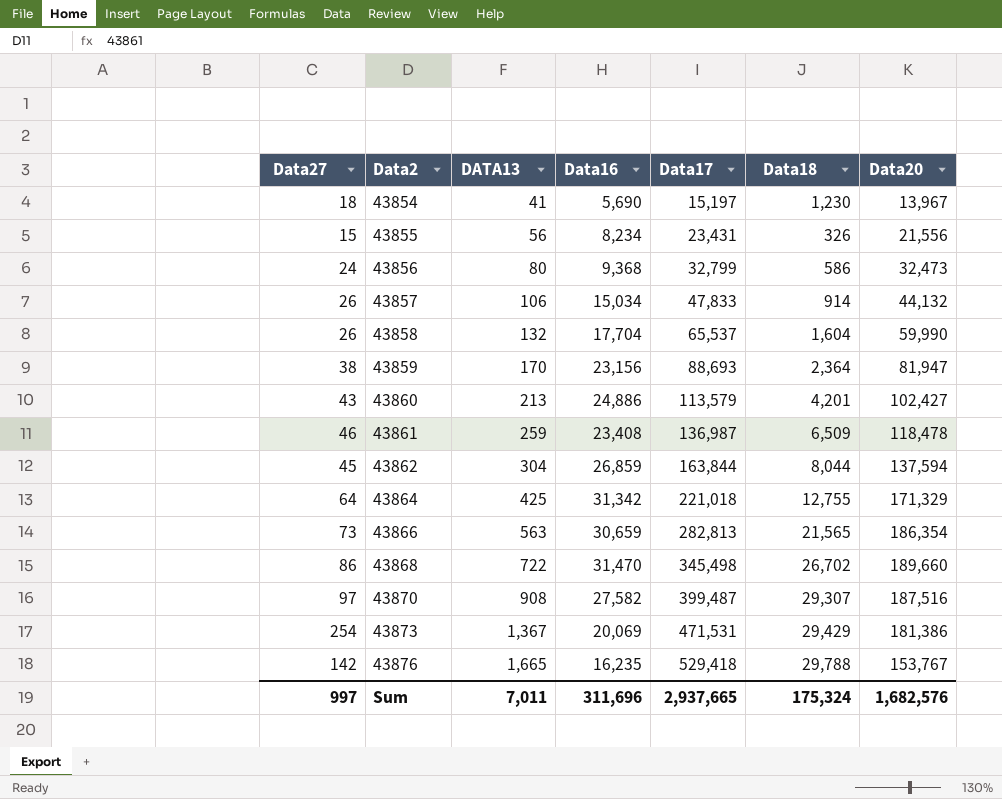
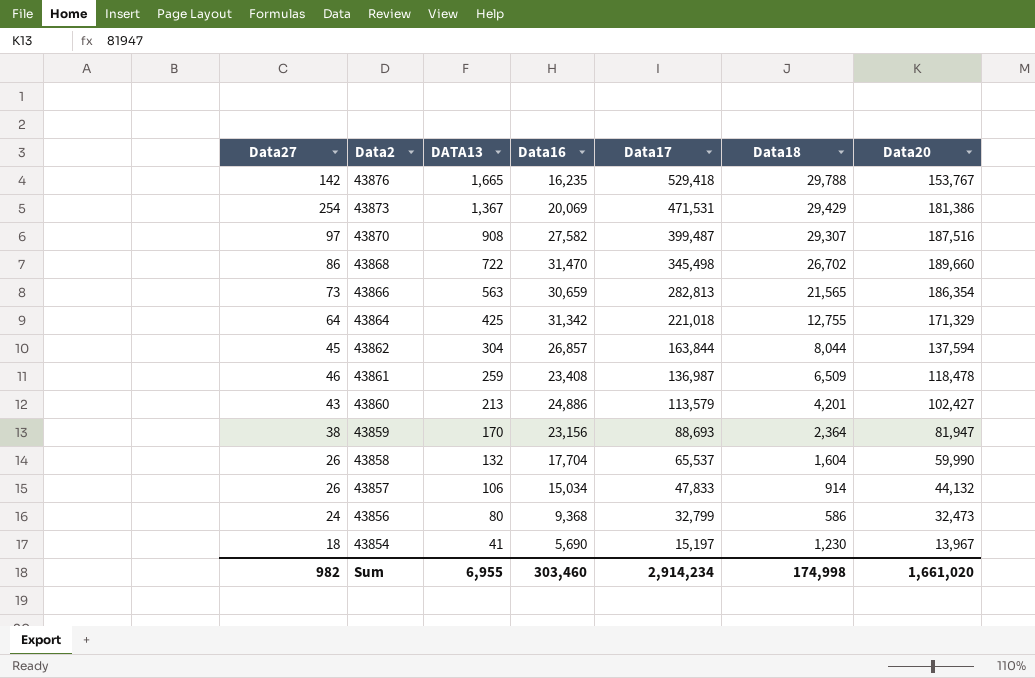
row order: Data2 ascending -> Data2 descending
row 43855: 15 | 56 | 8,234 | 23,431 | 326 | 21,556 -> none
43862 | Data16: 26,859 -> 26,857
Sum | Data27: 997 -> 982
Sum | DATA13: 7,011 -> 6,955
Sum | Data16: 311,696 -> 303,460
Sum | Data17: 2,937,665 -> 2,914,234
Sum | Data18: 175,324 -> 174,998
Sum | Data20: 1,682,576 -> 1,661,020

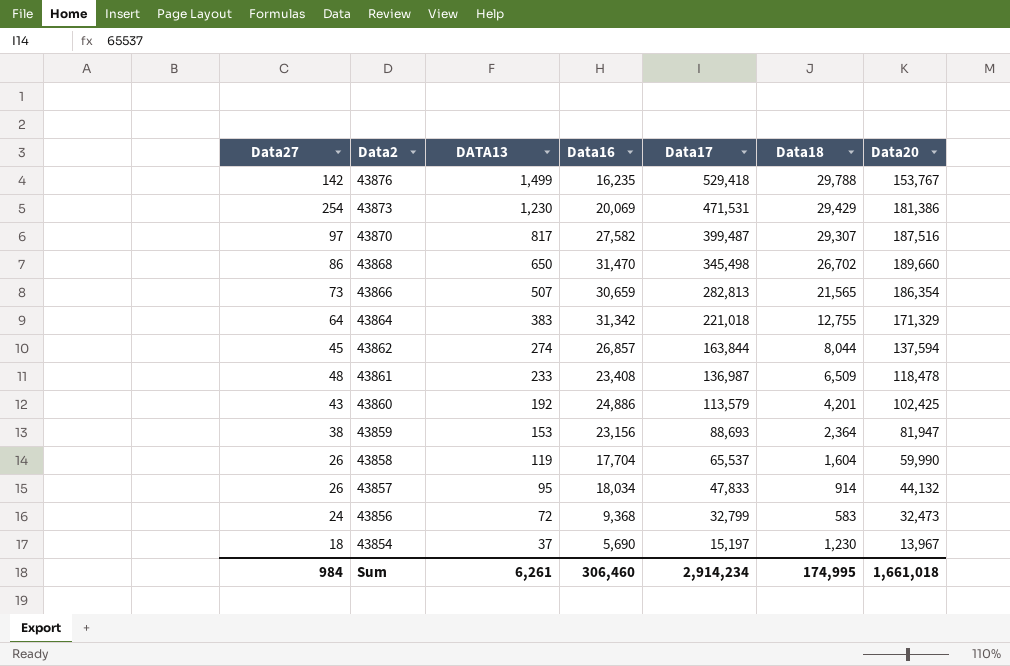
43876 | DATA13: 1,665 -> 1,499
43873 | DATA13: 1,367 -> 1,230
43870 | DATA13: 908 -> 817
43868 | DATA13: 722 -> 650
43866 | DATA13: 563 -> 507
43864 | DATA13: 425 -> 383
43862 | DATA13: 304 -> 274
43861 | Data27: 46 -> 48
43861 | DATA13: 259 -> 233
43860 | DATA13: 213 -> 192
43860 | Data20: 102,427 -> 102,425
43859 | DATA13: 170 -> 153
43858 | DATA13: 132 -> 119
43857 | DATA13: 106 -> 95
43857 | Data16: 15,034 -> 18,034
43856 | DATA13: 80 -> 72
43856 | Data18: 586 -> 583
43854 | DATA13: 41 -> 37
Sum | Data27: 982 -> 984
Sum | DATA13: 6,955 -> 6,261
Sum | Data16: 303,460 -> 306,460
Sum | Data18: 174,998 -> 174,995
Sum | Data20: 1,661,020 -> 1,661,018

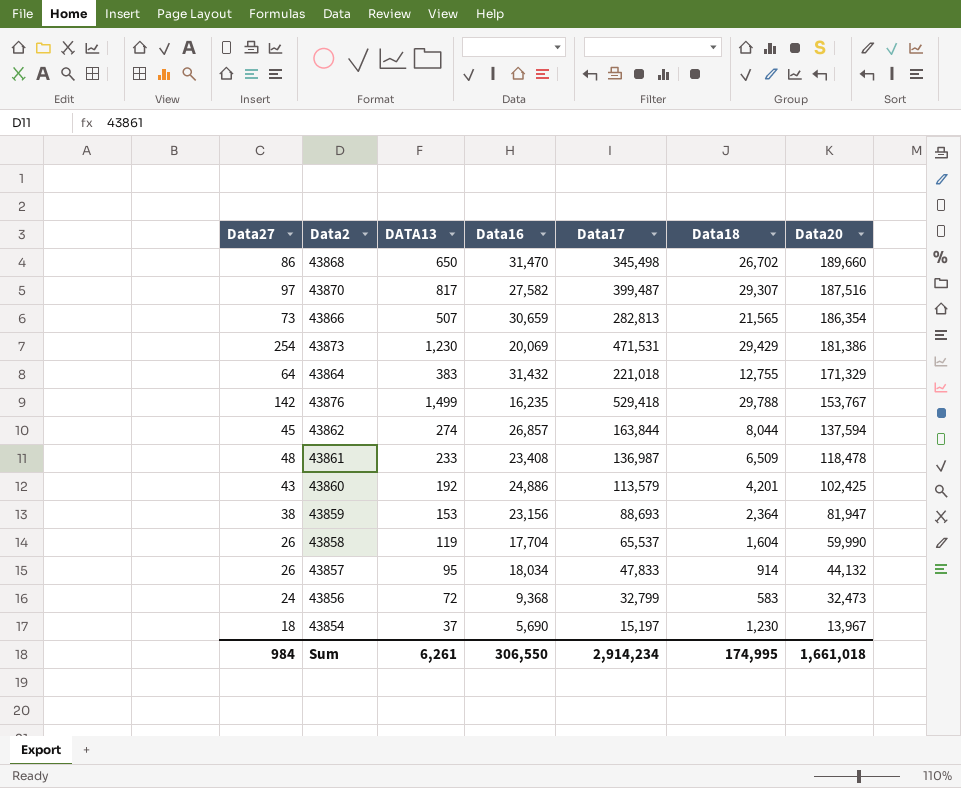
row order: Data2 descending -> Data20 descending
43864 | Data16: 31,342 -> 31,432
Sum | Data16: 306,460 -> 306,550

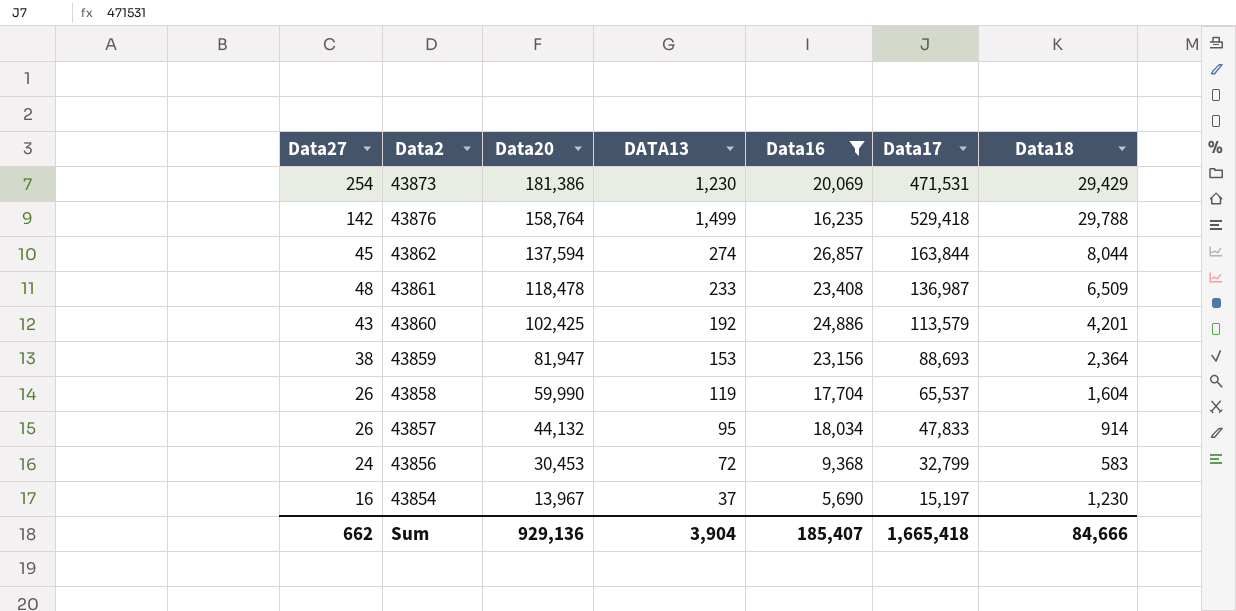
filter: none -> Data16 <= 26,857
column Data20 | position: 7 -> 3
43876 | Data20: 153,767 -> 158,764
43856 | Data20: 32,473 -> 30,453
43854 | Data27: 18 -> 16
Sum | Data27: 984 -> 662
Sum | Data20: 1,661,018 -> 929,136
Sum | DATA13: 6,261 -> 3,904
Sum | Data16: 306,550 -> 185,407
Sum | Data17: 2,914,234 -> 1,665,418
Sum | Data18: 174,995 -> 84,666

